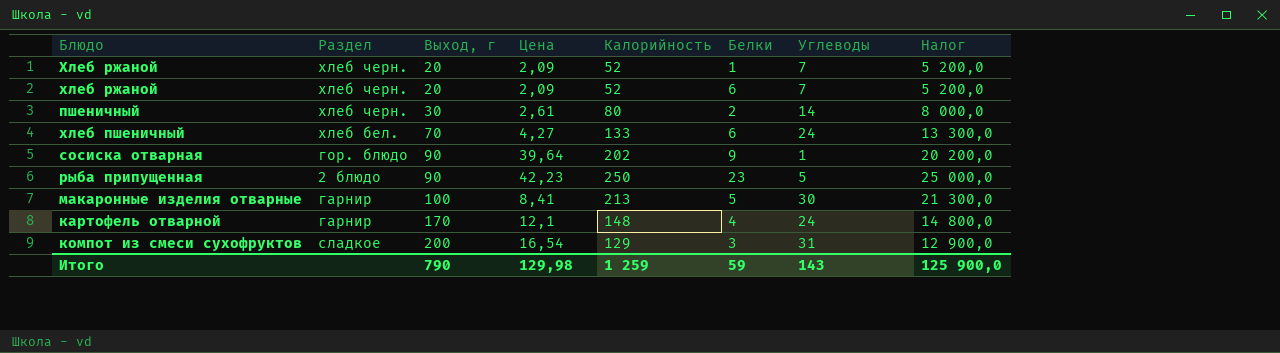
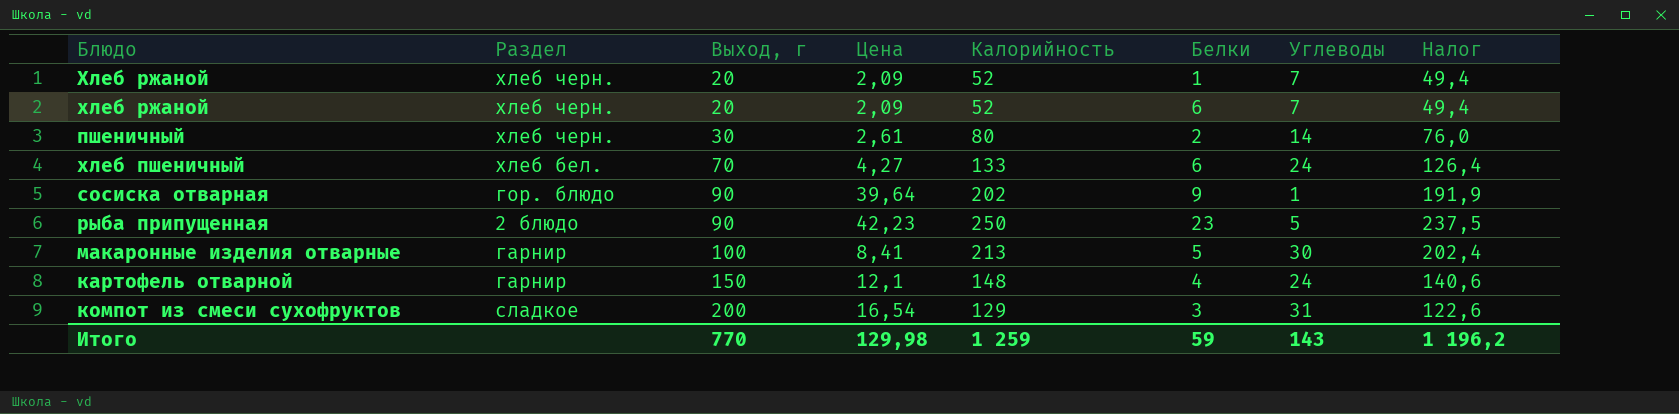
column Налог | formula: [Калорийность] * 100 -> [Калорийность] * 0,95
картофель отварной | Выход, г: 170 -> 150
Итого | Выход, г: 790 -> 770
Итого | Налог: 125 900,0 -> 1 196,2

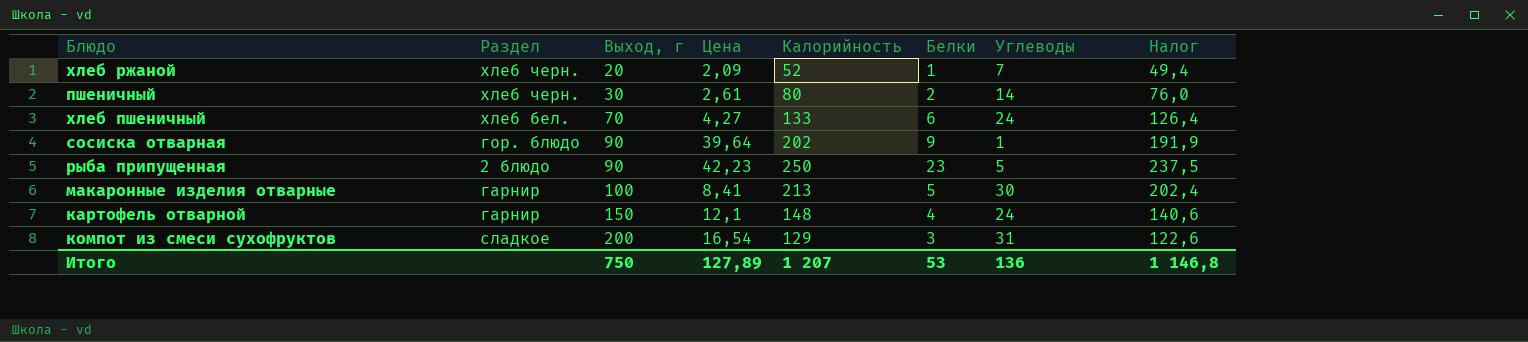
row Хлеб ржаной: хлеб черн. | 20 | 2,09 | 52 | 1 | 7 | 49,4 -> none
хлеб ржаной | Белки: 6 -> 1
Итого | Выход, г: 770 -> 750
Итого | Цена: 129,98 -> 127,89
Итого | Калорийность: 1 259 -> 1 207
Итого | Белки: 59 -> 53
Итого | Углеводы: 143 -> 136
Итого | Налог: 1 196,2 -> 1 146,8

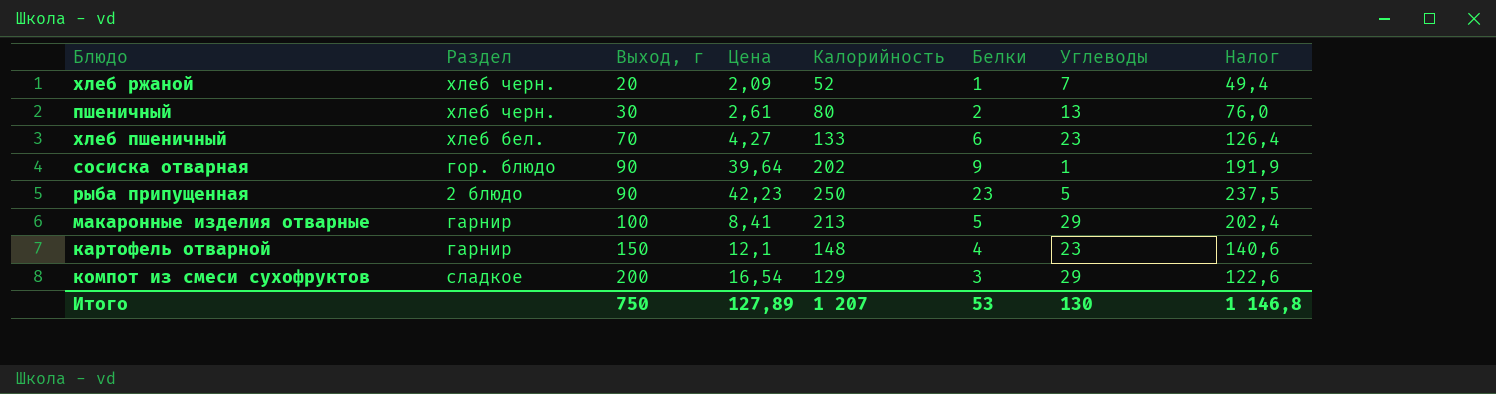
пшеничный | Углеводы: 14 -> 13
хлеб пшеничный | Углеводы: 24 -> 23
макаронные изделия отварные | Углеводы: 30 -> 29
картофель отварной | Углеводы: 24 -> 23
компот из смеси сухофруктов | Углеводы: 31 -> 29
Итого | Углеводы: 136 -> 130

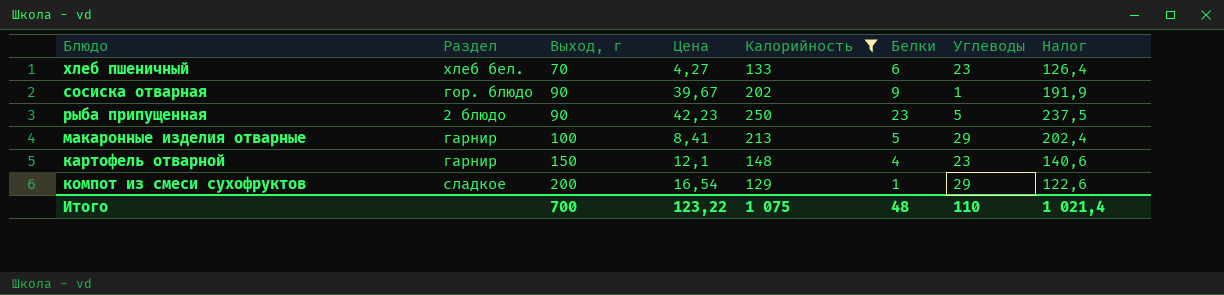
filter: none -> Калорийность >= 129
сосиска отварная | Цена: 39,64 -> 39,67
компот из смеси сухофруктов | Белки: 3 -> 1
Итого | Выход, г: 750 -> 700
Итого | Цена: 127,89 -> 123,22
Итого | Калорийность: 1 207 -> 1 075
Итого | Белки: 53 -> 48
Итого | Углеводы: 130 -> 110
Итого | Налог: 1 146,8 -> 1 021,4

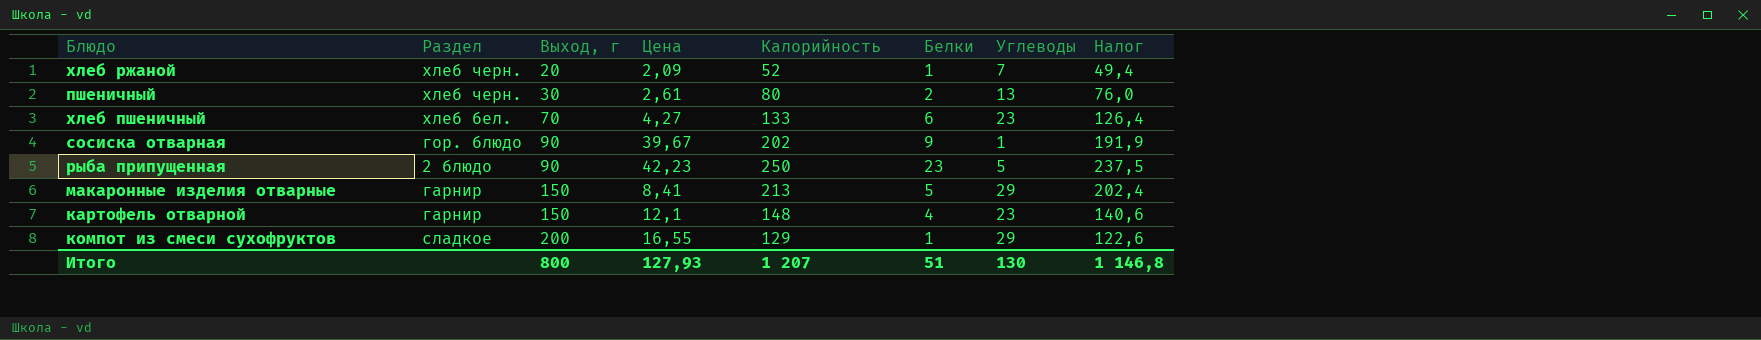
filter: Калорийность >= 129 -> none
макаронные изделия отварные | Выход, г: 100 -> 150
компот из смеси сухофруктов | Цена: 16,54 -> 16,55
Итого | Выход, г: 700 -> 800
Итого | Цена: 123,22 -> 127,93
Итого | Калорийность: 1 075 -> 1 207
Итого | Белки: 48 -> 51
Итого | Углеводы: 110 -> 130
Итого | Налог: 1 021,4 -> 1 146,8

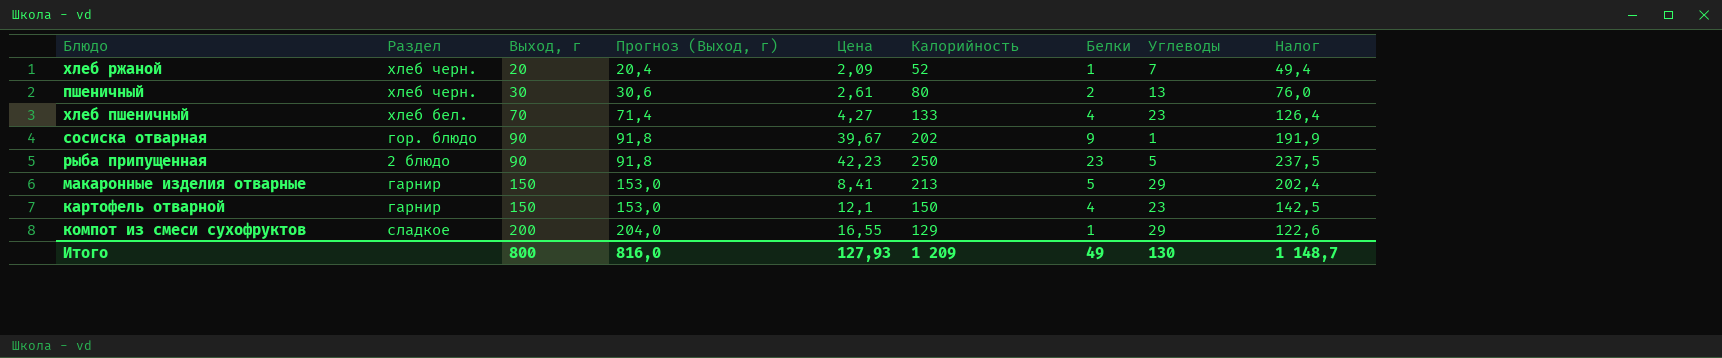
column Прогноз (Выход, г) | formula: none -> [Выход, г] * 1,02
хлеб пшеничный | Белки: 6 -> 4
картофель отварной | Калорийность: 148 -> 150
картофель отварной | Налог: 140,6 -> 142,5
Итого | Калорийность: 1 207 -> 1 209
Итого | Белки: 51 -> 49
Итого | Налог: 1 146,8 -> 1 148,7

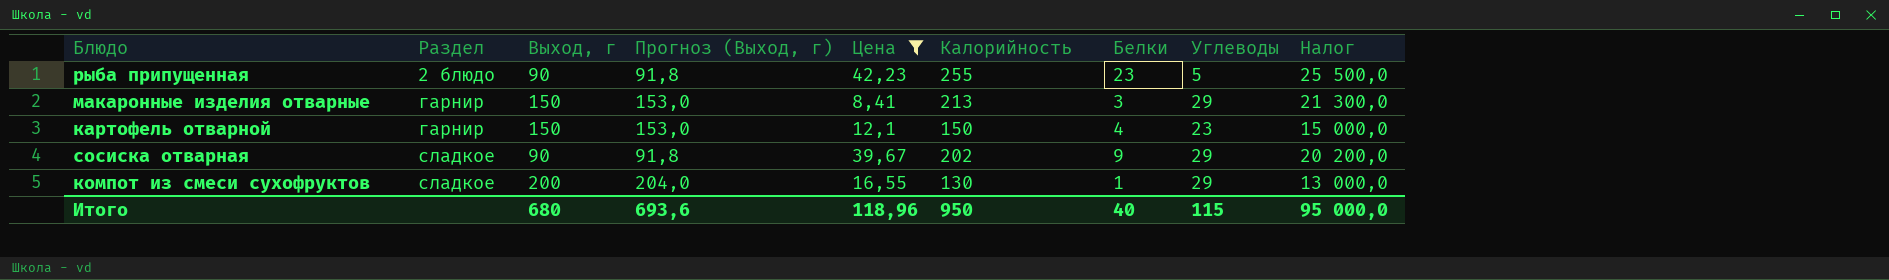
filter: none -> Цена >= 8,41
row order: Выход, г ascending -> Раздел ascending
column Налог | formula: [Калорийность] * 0,95 -> [Калорийность] * 100
рыба припущенная | Калорийность: 250 -> 255
макаронные изделия отварные | Белки: 5 -> 3
сосиска отварная | Раздел: гор. блюдо -> сладкое
сосиска отварная | Углеводы: 1 -> 29
компот из смеси сухофруктов | Калорийность: 129 -> 130
Итого | Выход, г: 800 -> 680
Итого | Прогноз (Выход, г): 816,0 -> 693,6
Итого | Цена: 127,93 -> 118,96
Итого | Калорийность: 1 209 -> 950
Итого | Белки: 49 -> 40
Итого | Углеводы: 130 -> 115
Итого | Налог: 1 148,7 -> 95 000,0

